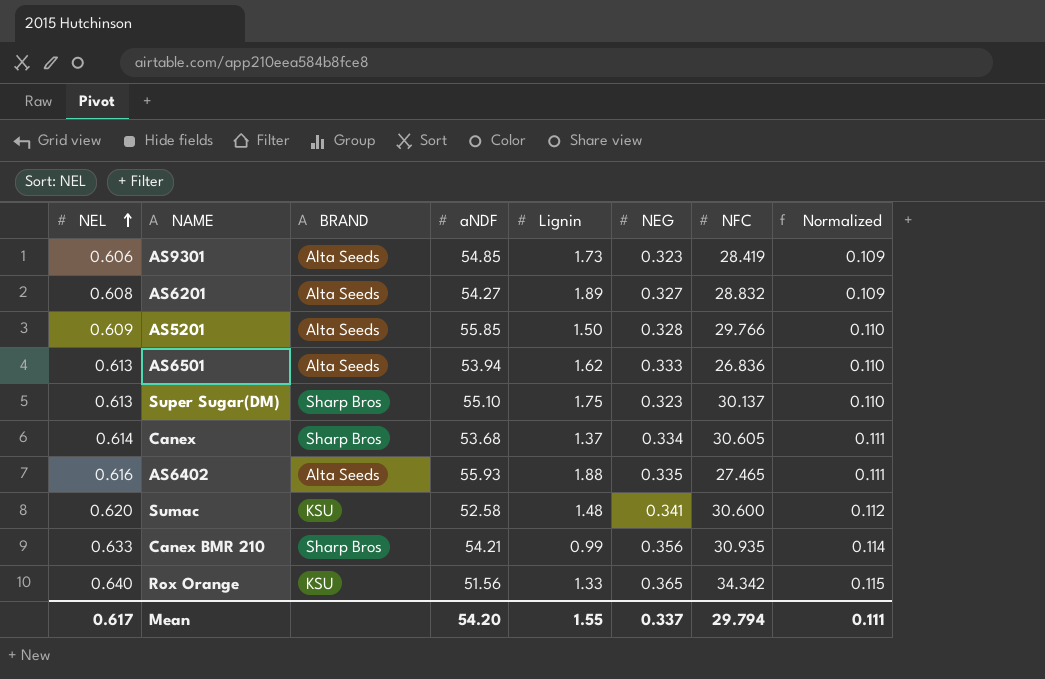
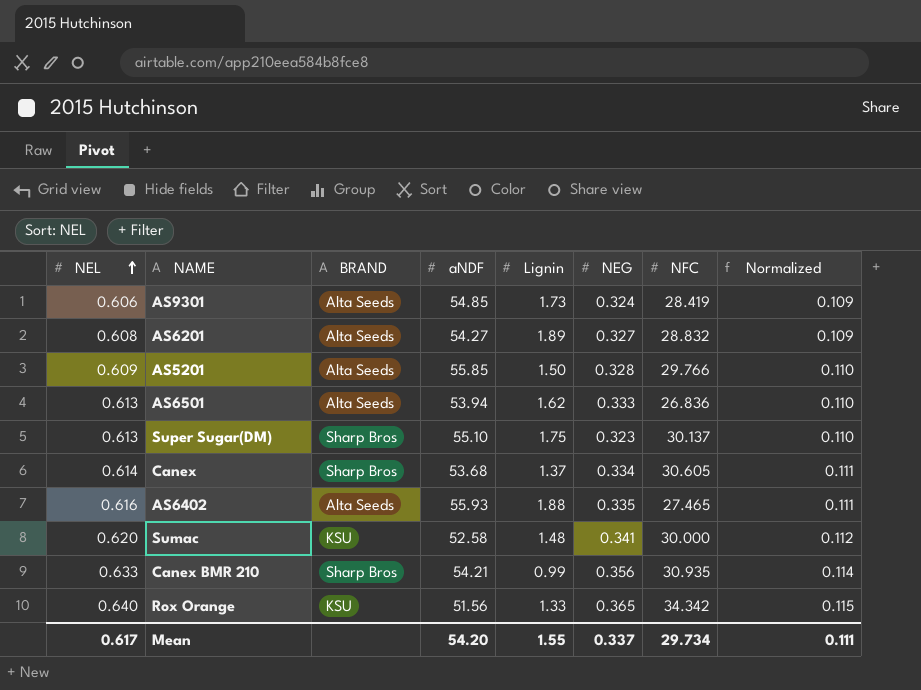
AS9301 | NEG: 0.323 -> 0.324
Sumac | NFC: 30.600 -> 30.000
Mean | NFC: 29.794 -> 29.734

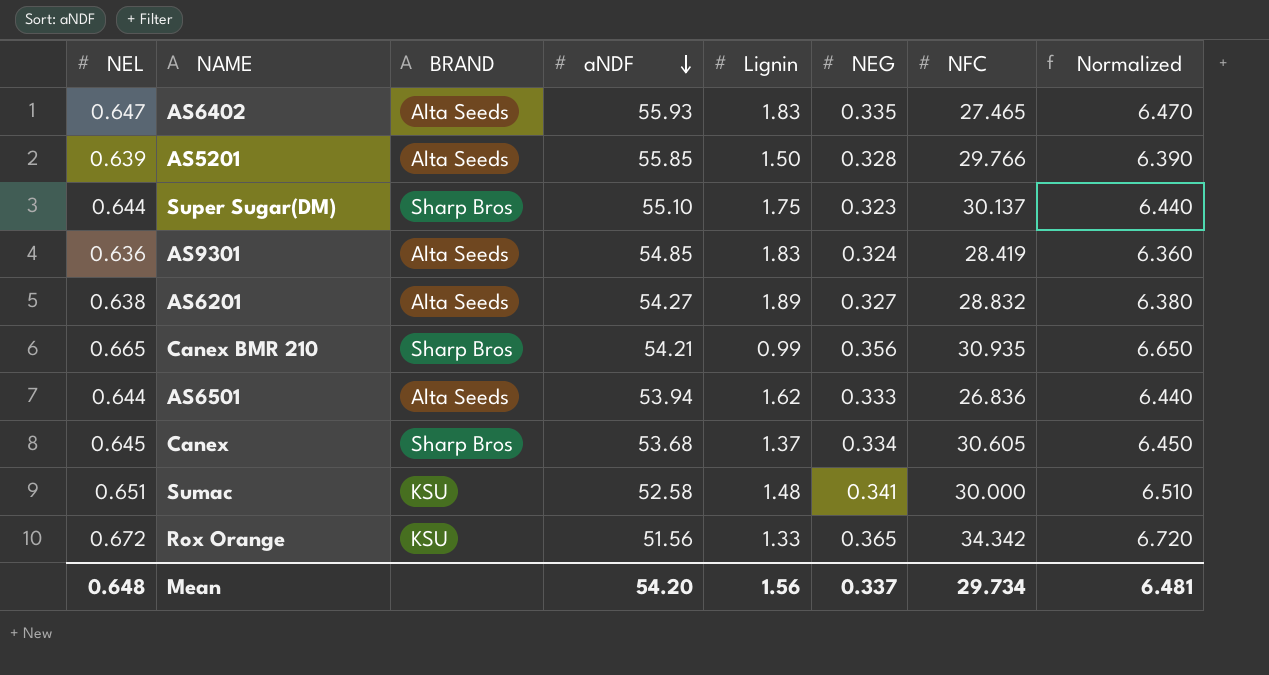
row order: NEL ascending -> aNDF descending
column Normalized | formula: [NEL] * 0.18 -> [NEL] * 10
AS6402 | NEL: 0.616 -> 0.647
AS6402 | Lignin: 1.88 -> 1.83
AS5201 | NEL: 0.609 -> 0.639
Super Sugar(DM) | NEL: 0.613 -> 0.644
AS9301 | NEL: 0.606 -> 0.636
AS9301 | Lignin: 1.73 -> 1.83
AS6201 | NEL: 0.608 -> 0.638
Canex BMR 210 | NEL: 0.633 -> 0.665
AS6501 | NEL: 0.613 -> 0.644
Canex | NEL: 0.614 -> 0.645
Sumac | NEL: 0.620 -> 0.651
Rox Orange | NEL: 0.640 -> 0.672
Mean | NEL: 0.617 -> 0.648
Mean | Lignin: 1.55 -> 1.56
Mean | Normalized: 0.111 -> 6.481

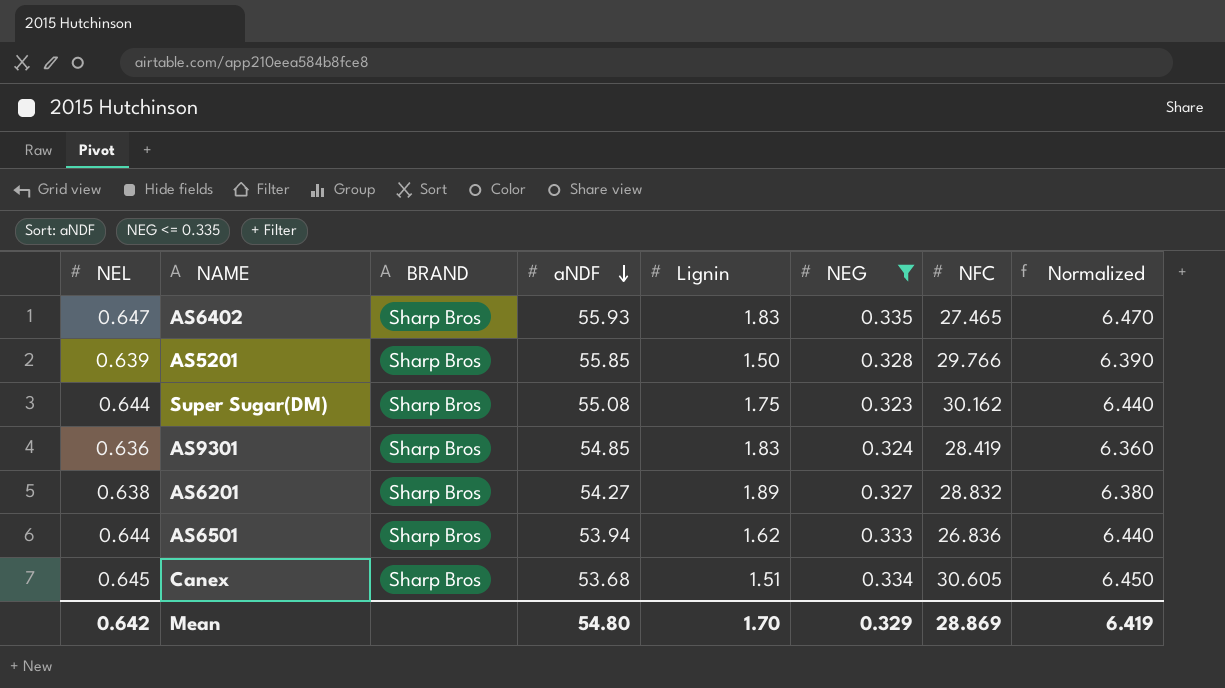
filter: none -> NEG <= 0.335
AS6402 | BRAND: Alta Seeds -> Sharp Bros
AS5201 | BRAND: Alta Seeds -> Sharp Bros
Super Sugar(DM) | aNDF: 55.10 -> 55.08
Super Sugar(DM) | NFC: 30.137 -> 30.162
AS9301 | BRAND: Alta Seeds -> Sharp Bros
AS6201 | BRAND: Alta Seeds -> Sharp Bros
AS6501 | BRAND: Alta Seeds -> Sharp Bros
Canex | Lignin: 1.37 -> 1.51
Mean | NEL: 0.648 -> 0.642
Mean | aNDF: 54.20 -> 54.80
Mean | Lignin: 1.56 -> 1.70
Mean | NEG: 0.337 -> 0.329
Mean | NFC: 29.734 -> 28.869
Mean | Normalized: 6.481 -> 6.419

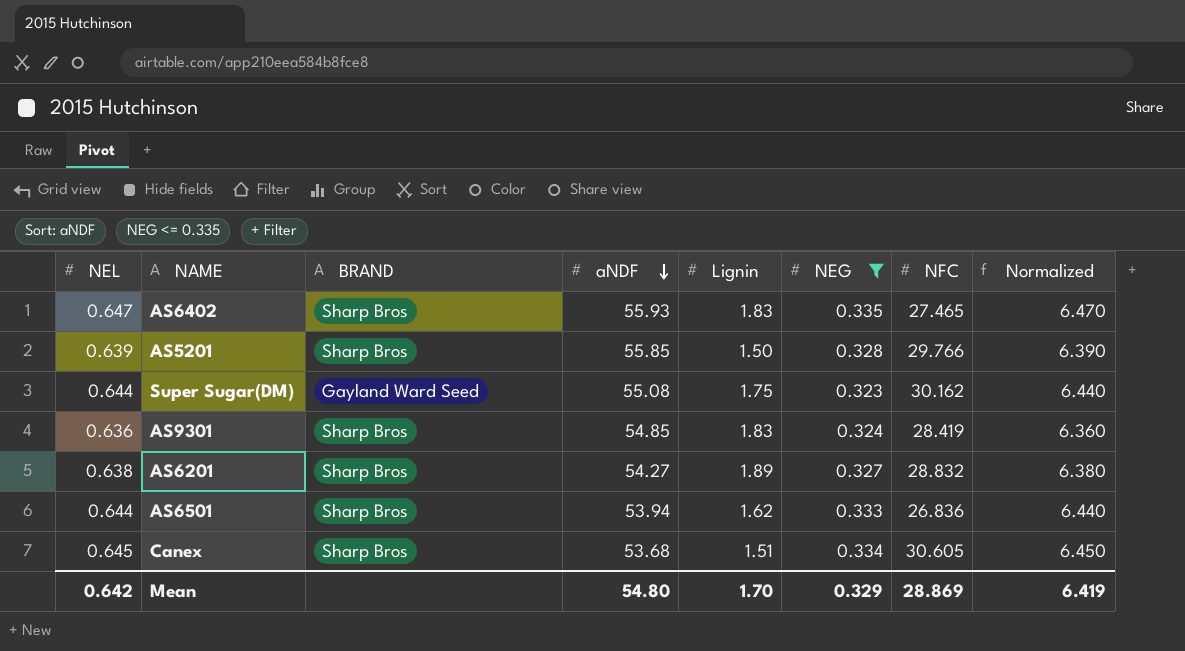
Super Sugar(DM) | BRAND: Sharp Bros -> Gayland Ward Seed

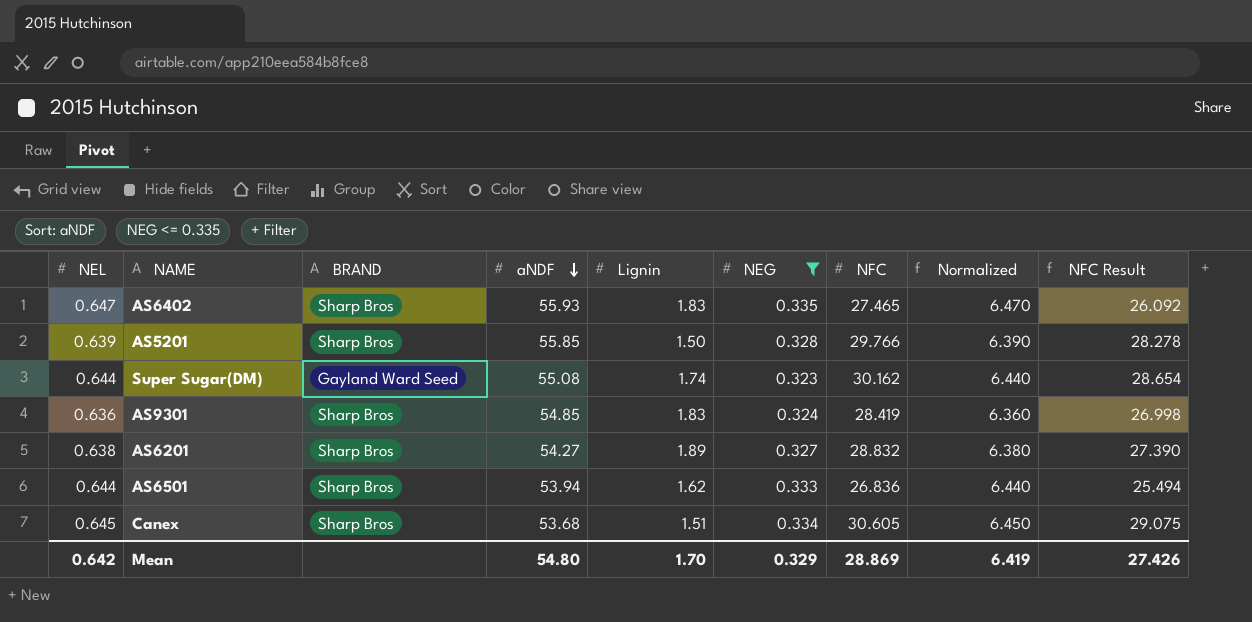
column NFC Result | formula: none -> [NFC] * 0.95
Super Sugar(DM) | Lignin: 1.75 -> 1.74

